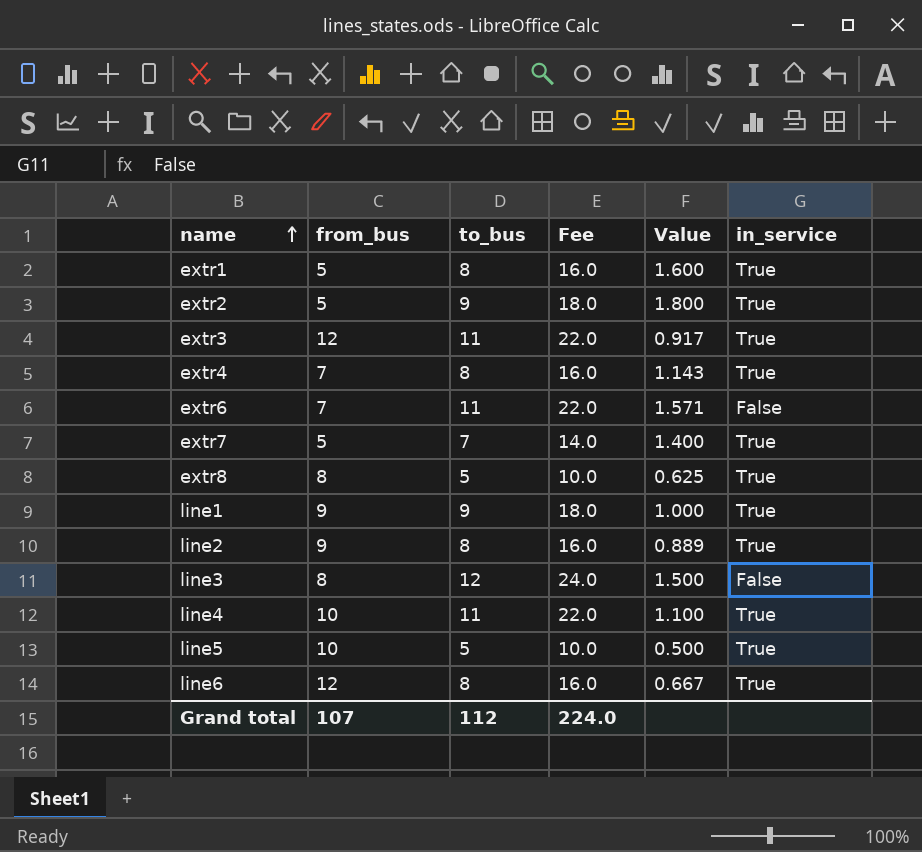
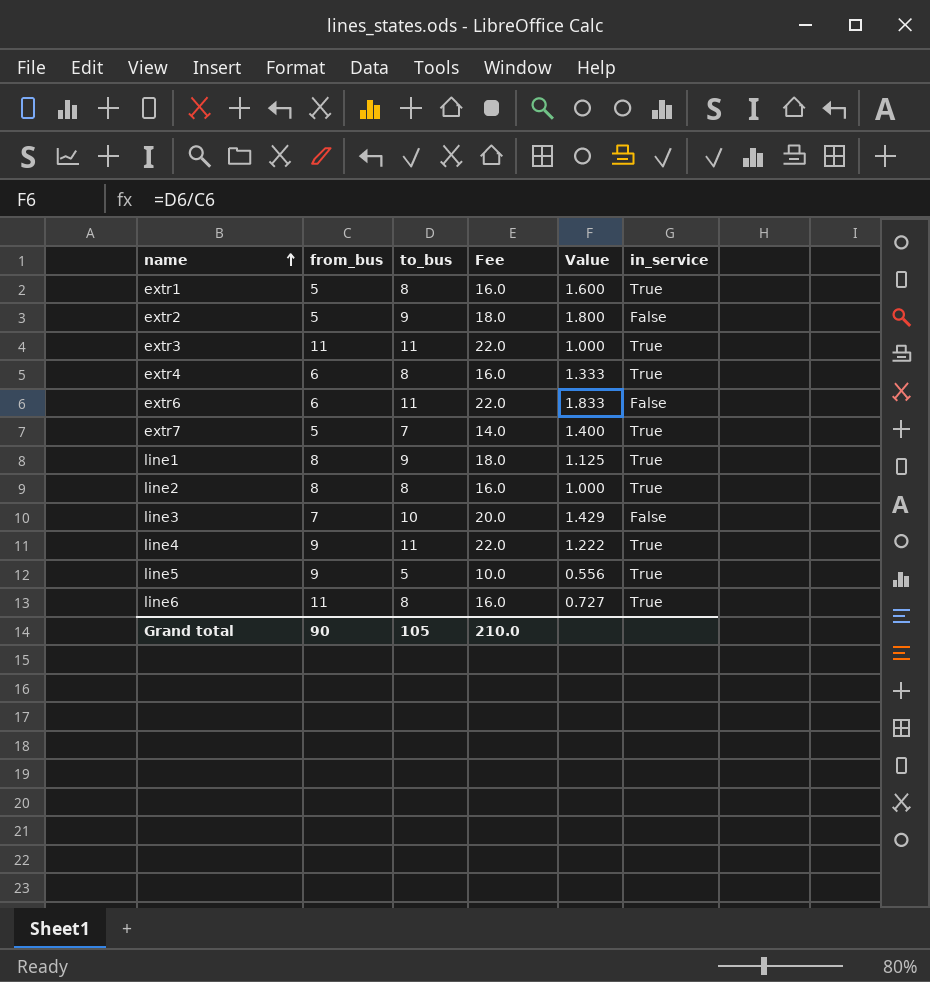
row extr8: 8 | 5 | 10.0 | 0.625 | True -> none
extr2 | in_service: True -> False
extr3 | from_bus: 12 -> 11
extr3 | Value: 0.917 -> 1.000
extr4 | from_bus: 7 -> 6
extr4 | Value: 1.143 -> 1.333
extr6 | from_bus: 7 -> 6
extr6 | Value: 1.571 -> 1.833
line1 | from_bus: 9 -> 8
line1 | Value: 1.000 -> 1.125
line2 | from_bus: 9 -> 8
line2 | Value: 0.889 -> 1.000
line3 | from_bus: 8 -> 7
line3 | to_bus: 12 -> 10
line3 | Fee: 24.0 -> 20.0
line3 | Value: 1.500 -> 1.429
line4 | from_bus: 10 -> 9
line4 | Value: 1.100 -> 1.222
line5 | from_bus: 10 -> 9
line5 | Value: 0.500 -> 0.556
line6 | from_bus: 12 -> 11
line6 | Value: 0.667 -> 0.727
Grand total | from_bus: 107 -> 90
Grand total | to_bus: 112 -> 105
Grand total | Fee: 224.0 -> 210.0

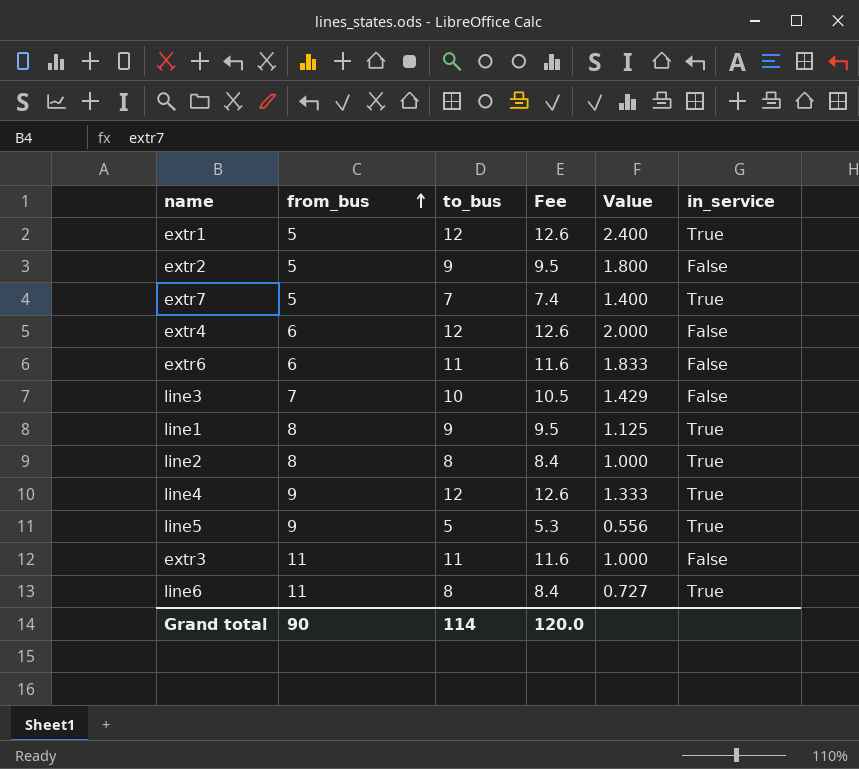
row order: name ascending -> from_bus ascending
column Fee | formula: [to_bus] * 2 -> [to_bus] * 1.05
extr1 | to_bus: 8 -> 12
extr1 | Value: 1.600 -> 2.400
extr4 | to_bus: 8 -> 12
extr4 | Value: 1.333 -> 2.000
extr4 | in_service: True -> False
line4 | to_bus: 11 -> 12
line4 | Value: 1.222 -> 1.333
extr3 | in_service: True -> False
Grand total | to_bus: 105 -> 114
Grand total | Fee: 210.0 -> 120.0

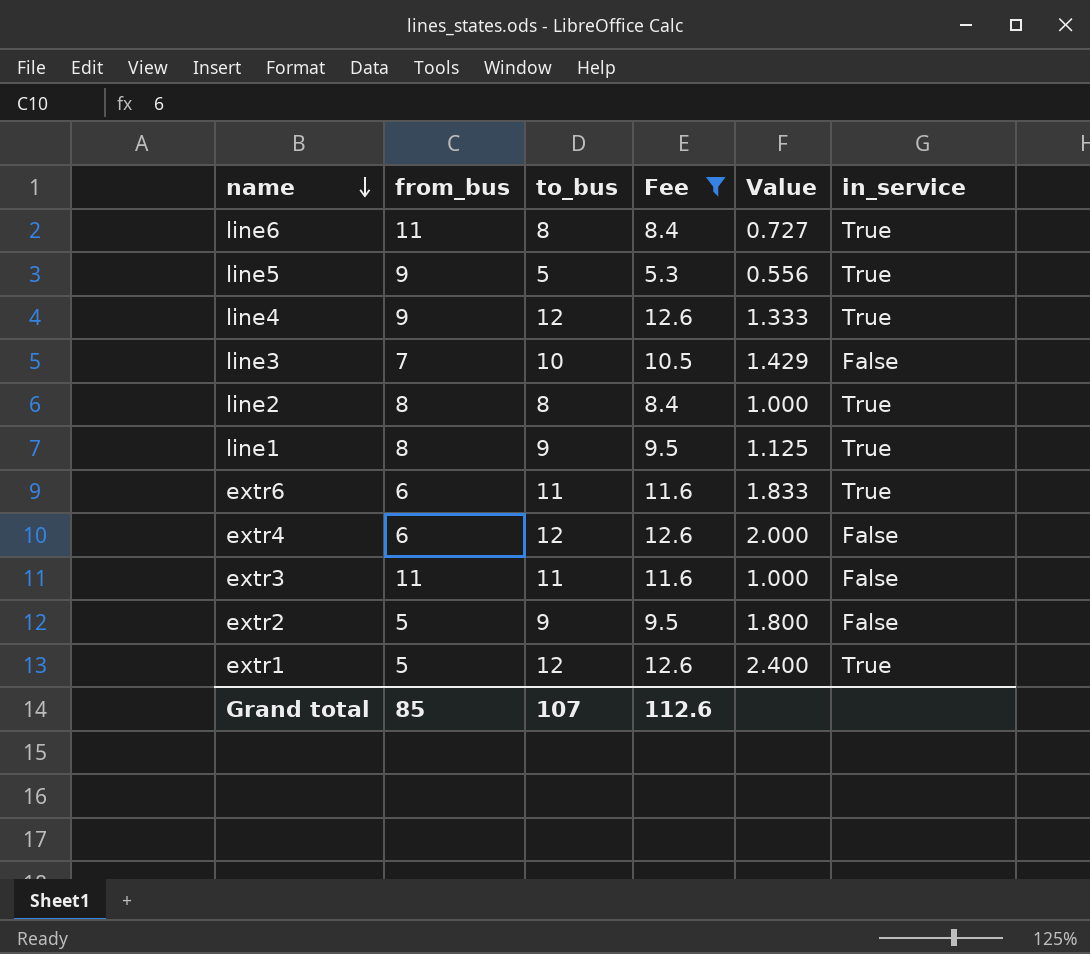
filter: none -> Fee != 7.4
row order: from_bus ascending -> name descending
extr6 | in_service: False -> True
Grand total | from_bus: 90 -> 85
Grand total | to_bus: 114 -> 107
Grand total | Fee: 120.0 -> 112.6

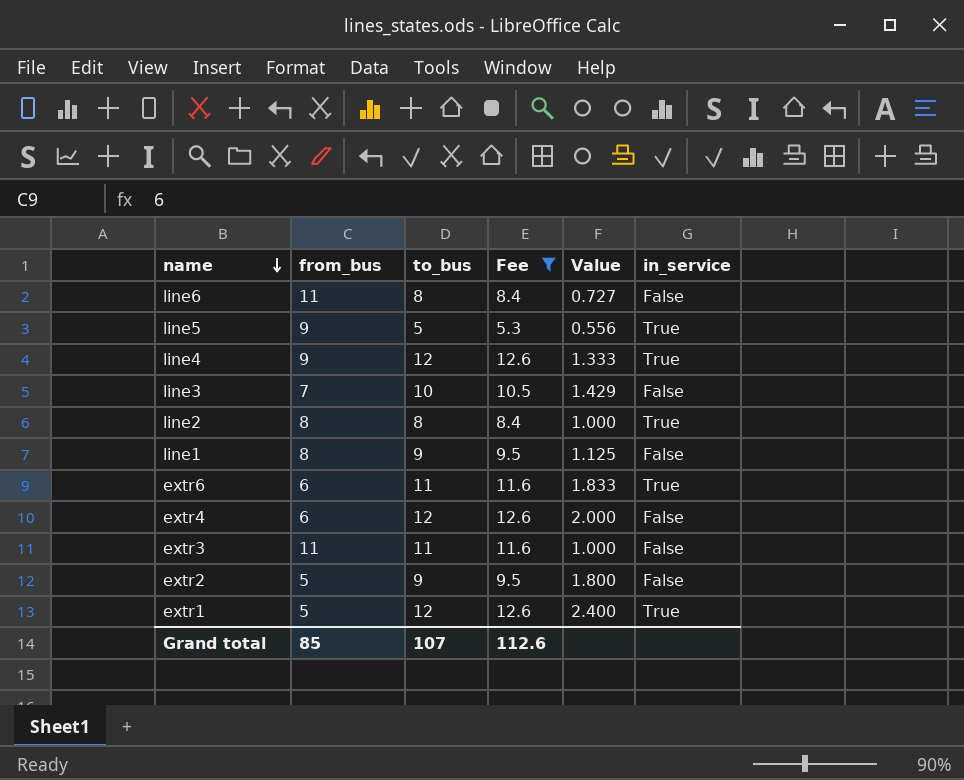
line6 | in_service: True -> False
line1 | in_service: True -> False

